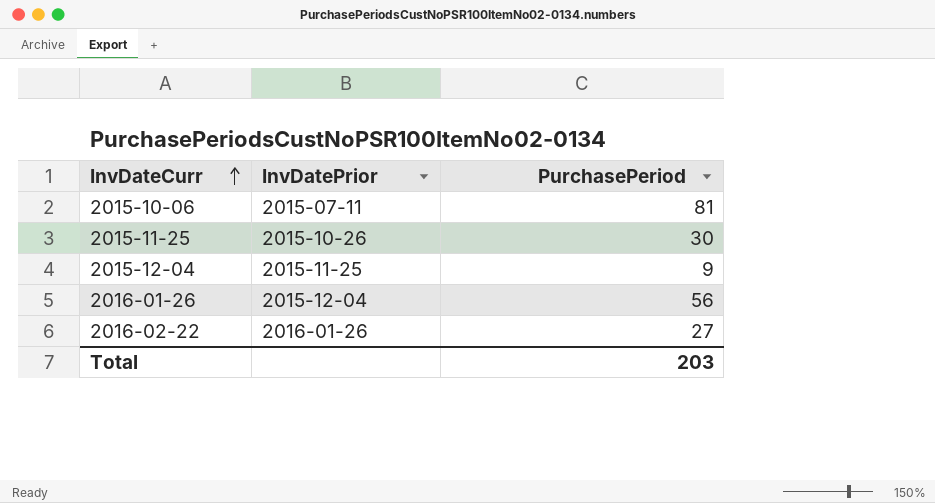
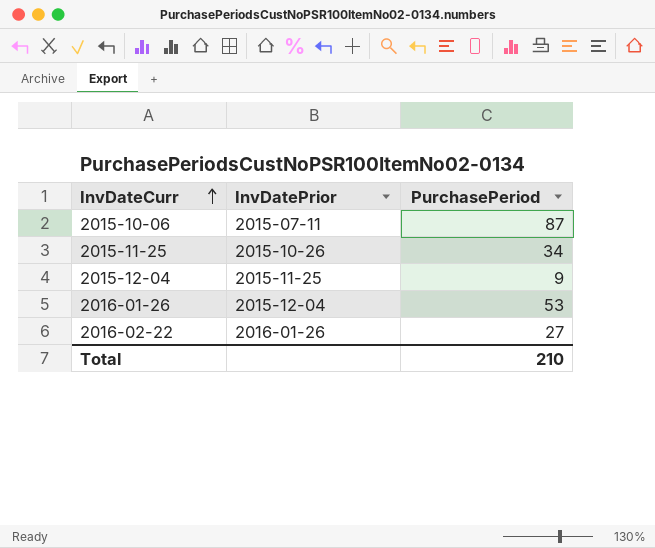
2015-10-06 | PurchasePeriod: 81 -> 87
2015-11-25 | PurchasePeriod: 30 -> 34
2016-01-26 | PurchasePeriod: 56 -> 53
Total | PurchasePeriod: 203 -> 210

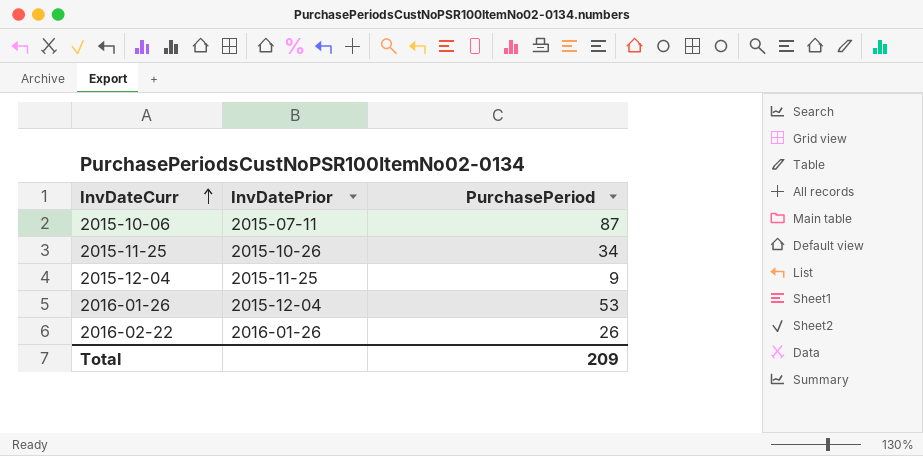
2016-02-22 | PurchasePeriod: 27 -> 26
Total | PurchasePeriod: 210 -> 209

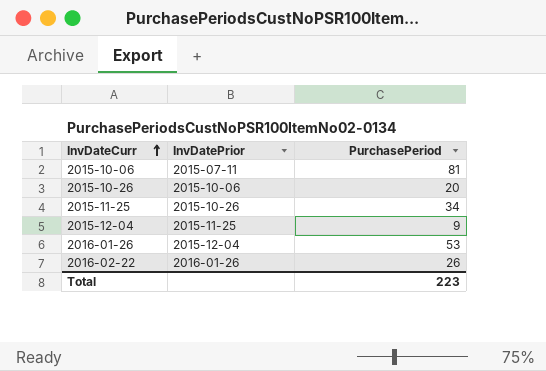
2015-10-06 | PurchasePeriod: 87 -> 81
row 2015-10-26: none -> 2015-10-06 | 20
Total | PurchasePeriod: 209 -> 223

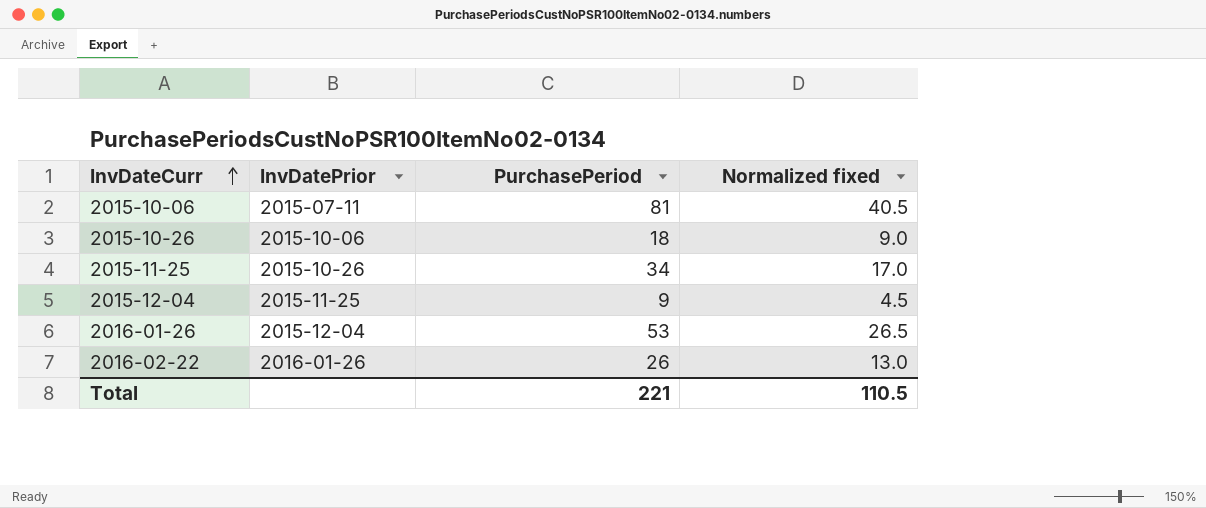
column Normalized fixed | formula: none -> [PurchasePeriod] * 0.5
2015-10-26 | PurchasePeriod: 20 -> 18
Total | PurchasePeriod: 223 -> 221

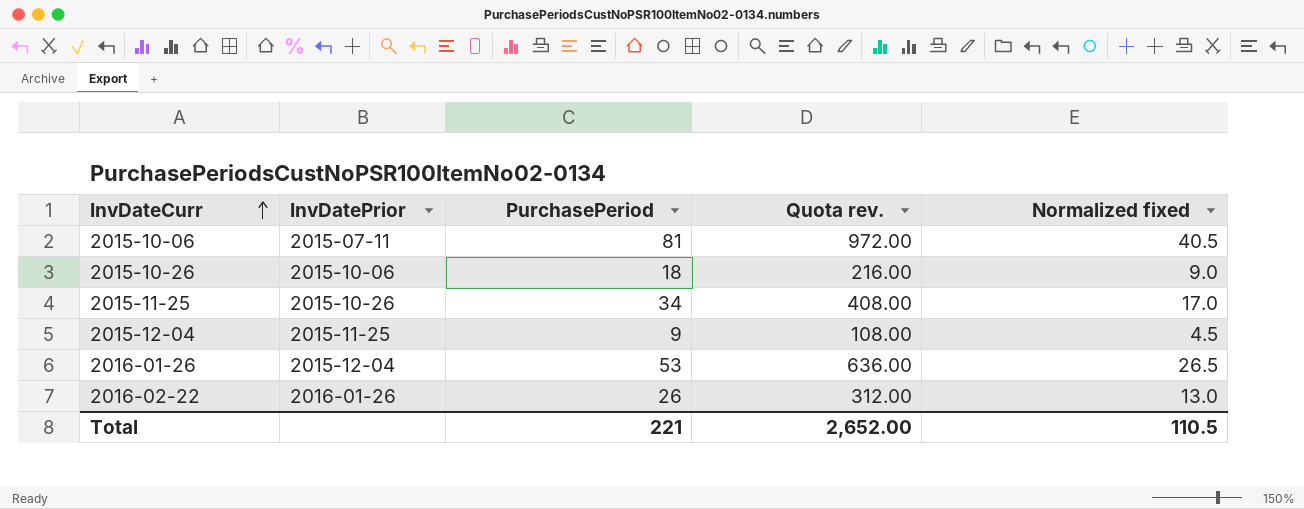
column Quota rev. | formula: none -> [PurchasePeriod] * 12

